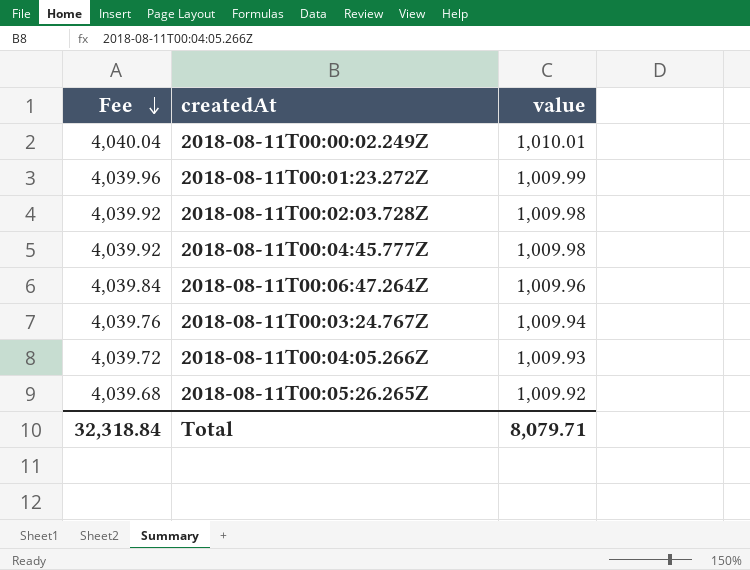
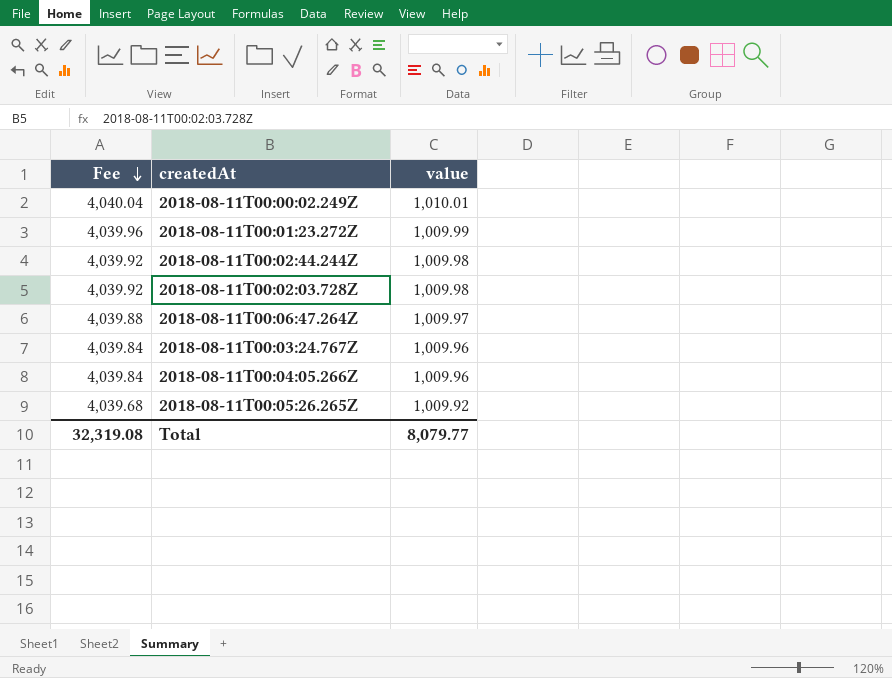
row 2018-08-11T00:04:45.777Z: 4,039.92 | 1,009.98 -> none
row 2018-08-11T00:02:44.244Z: none -> 4,039.92 | 1,009.98
2018-08-11T00:06:47.264Z | Fee: 4,039.84 -> 4,039.88
2018-08-11T00:06:47.264Z | value: 1,009.96 -> 1,009.97
2018-08-11T00:03:24.767Z | Fee: 4,039.76 -> 4,039.84
2018-08-11T00:03:24.767Z | value: 1,009.94 -> 1,009.96
2018-08-11T00:04:05.266Z | Fee: 4,039.72 -> 4,039.84
2018-08-11T00:04:05.266Z | value: 1,009.93 -> 1,009.96
Total | Fee: 32,318.84 -> 32,319.08
Total | value: 8,079.71 -> 8,079.77

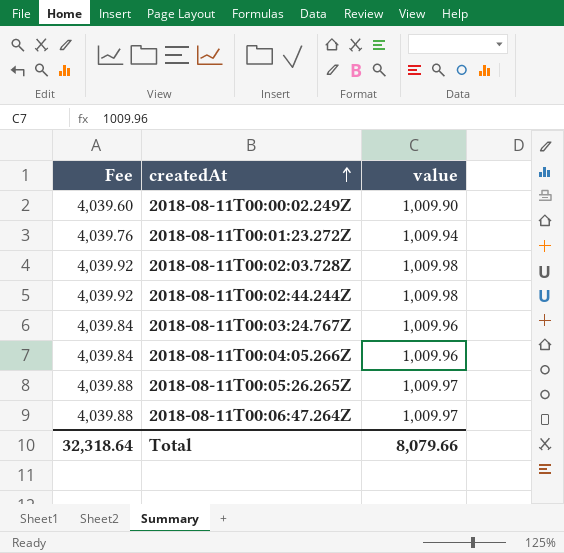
row order: Fee descending -> createdAt ascending
2018-08-11T00:00:02.249Z | Fee: 4,040.04 -> 4,039.60
2018-08-11T00:00:02.249Z | value: 1,010.01 -> 1,009.90
2018-08-11T00:01:23.272Z | Fee: 4,039.96 -> 4,039.76
2018-08-11T00:01:23.272Z | value: 1,009.99 -> 1,009.94
2018-08-11T00:05:26.265Z | Fee: 4,039.68 -> 4,039.88
2018-08-11T00:05:26.265Z | value: 1,009.92 -> 1,009.97
Total | Fee: 32,319.08 -> 32,318.64
Total | value: 8,079.77 -> 8,079.66

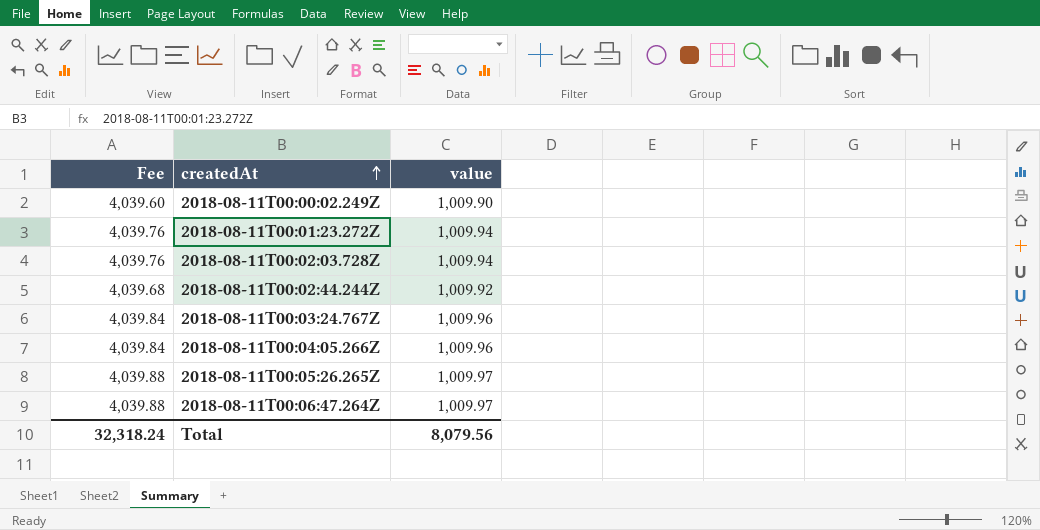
2018-08-11T00:02:03.728Z | Fee: 4,039.92 -> 4,039.76
2018-08-11T00:02:03.728Z | value: 1,009.98 -> 1,009.94
2018-08-11T00:02:44.244Z | Fee: 4,039.92 -> 4,039.68
2018-08-11T00:02:44.244Z | value: 1,009.98 -> 1,009.92
Total | Fee: 32,318.64 -> 32,318.24
Total | value: 8,079.66 -> 8,079.56

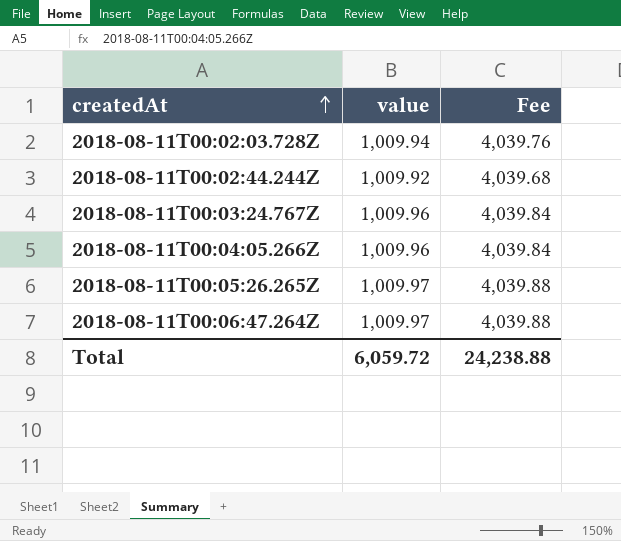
column Fee | position: 1 -> 3
row 2018-08-11T00:00:02.249Z: 4,039.60 | 1,009.90 -> none
row 2018-08-11T00:01:23.272Z: 4,039.76 | 1,009.94 -> none
Total | value: 8,079.56 -> 6,059.72
Total | Fee: 32,318.24 -> 24,238.88

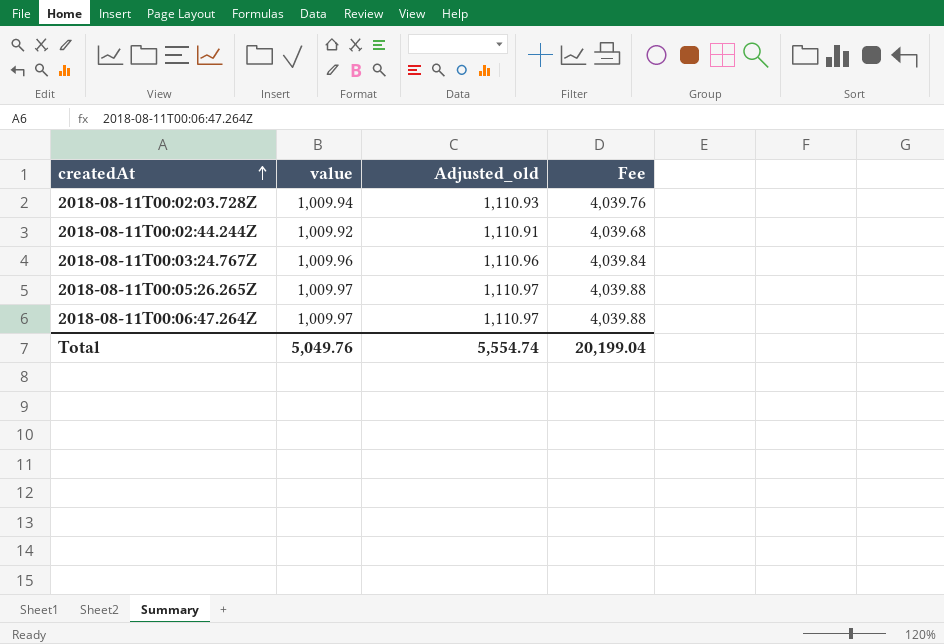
column Adjusted_old | formula: none -> [value] * 1.1
row 2018-08-11T00:04:05.266Z: 1,009.96 | 4,039.84 -> none
Total | value: 6,059.72 -> 5,049.76
Total | Fee: 24,238.88 -> 20,199.04

